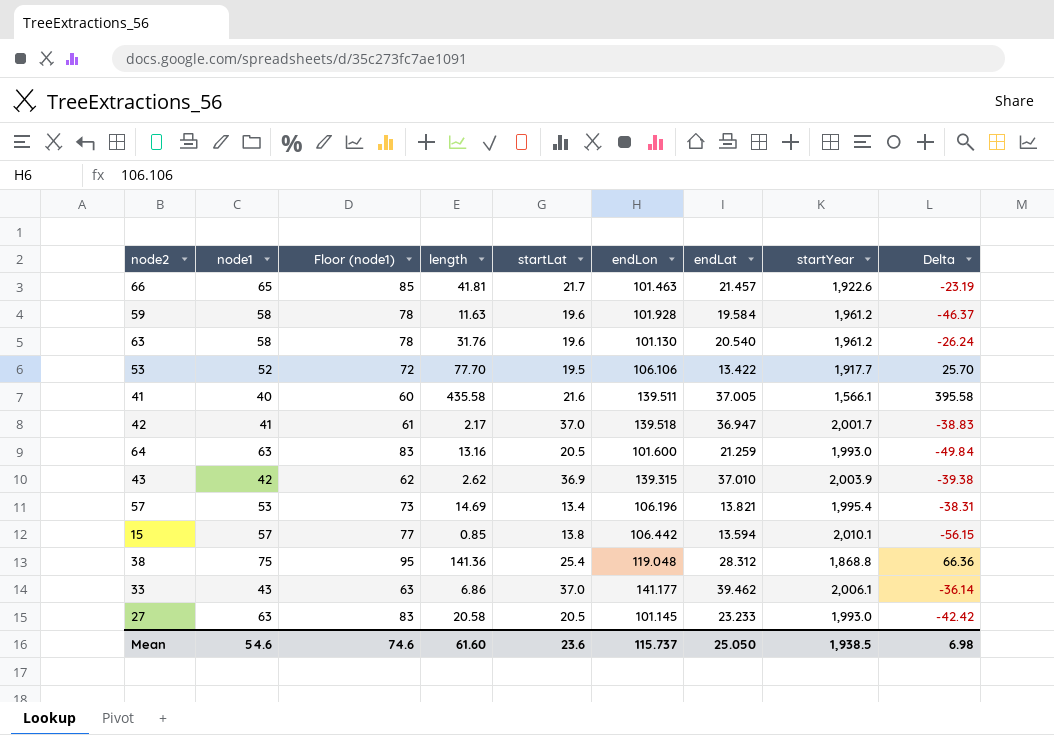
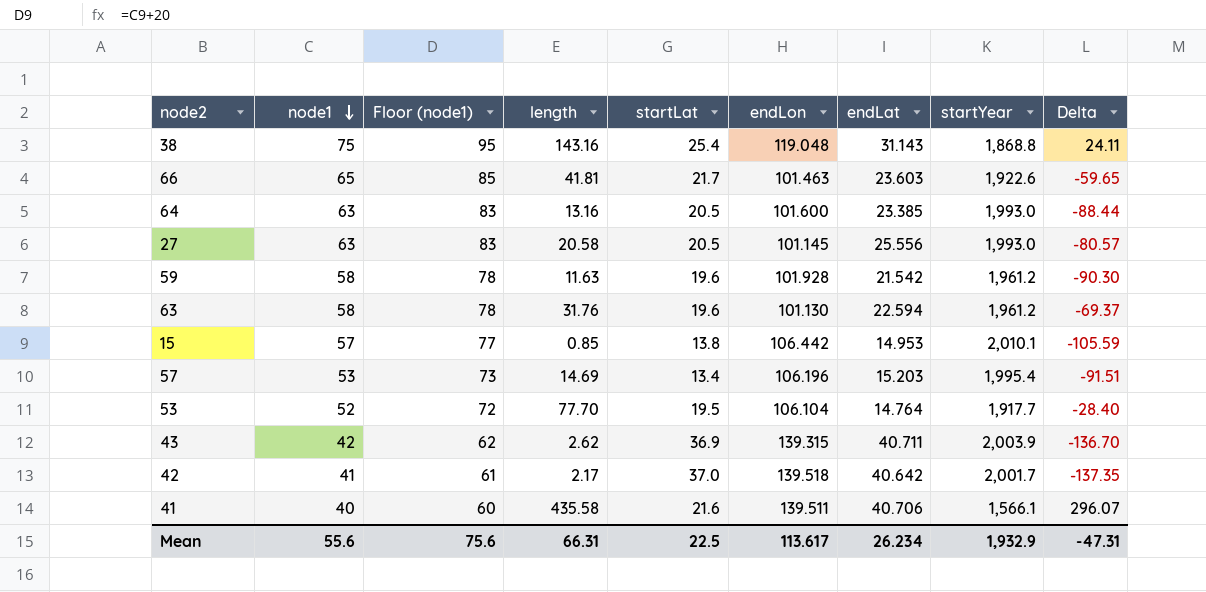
row order: none -> node1 descending
column Delta | formula: [length] - [node1] -> [length] - [endLon]
row 33: 43 | 63 | 6.86 | 37.0 | 141.177 | 39.462 | 2,006.1 | -36.14 -> none
38 | length: 141.36 -> 143.16
38 | endLat: 28.312 -> 31.143
66 | endLat: 21.457 -> 23.603
64 | endLat: 21.259 -> 23.385
27 | endLat: 23.233 -> 25.556
59 | endLat: 19.584 -> 21.542
63 | endLat: 20.540 -> 22.594
15 | endLat: 13.594 -> 14.953
57 | endLat: 13.821 -> 15.203
53 | endLon: 106.106 -> 106.104
53 | endLat: 13.422 -> 14.764
43 | endLat: 37.010 -> 40.711
42 | endLat: 36.947 -> 40.642
41 | endLat: 37.005 -> 40.706
Mean | node1: 54.6 -> 55.6
Mean | Floor (node1): 74.6 -> 75.6
Mean | length: 61.60 -> 66.31
Mean | startLat: 23.6 -> 22.5
Mean | endLon: 115.737 -> 113.617
Mean | endLat: 25.050 -> 26.234
Mean | startYear: 1,938.5 -> 1,932.9
Mean | Delta: 6.98 -> -47.31

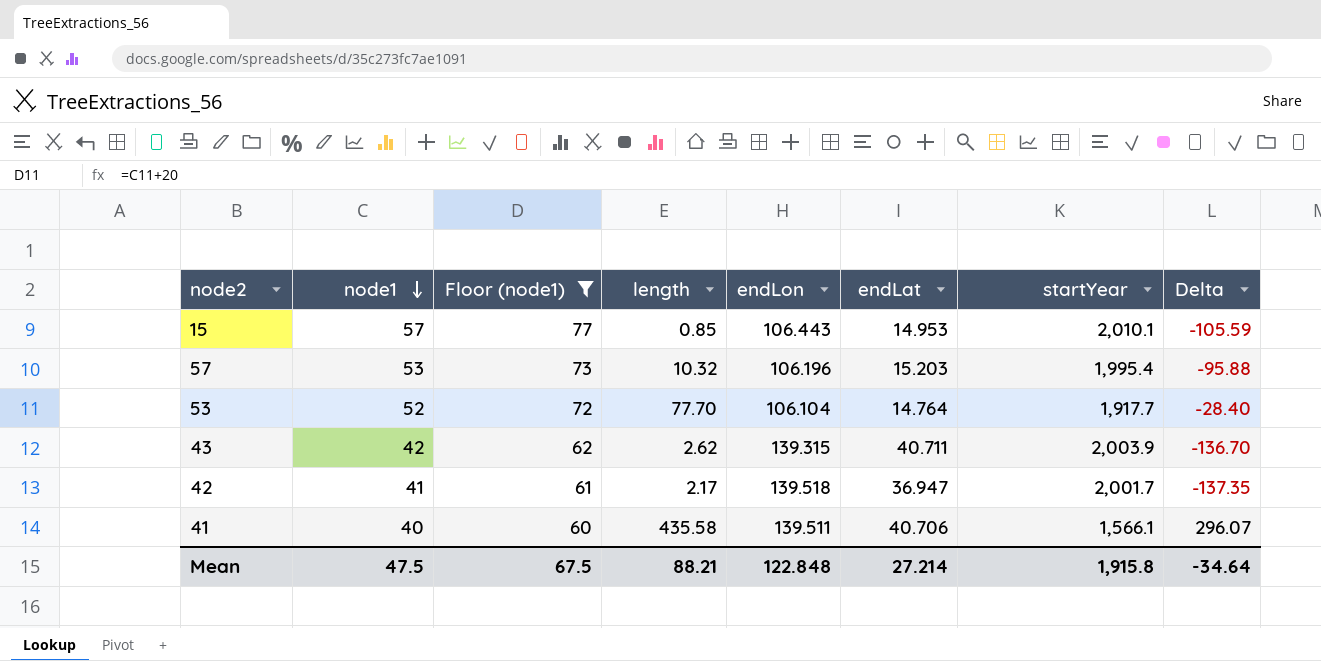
filter: none -> Floor (node1) <= 77
column startLat | position: 5 -> none
15 | endLon: 106.442 -> 106.443
57 | length: 14.69 -> 10.32
57 | Delta: -91.51 -> -95.88
42 | endLat: 40.642 -> 36.947
Mean | node1: 55.6 -> 47.5
Mean | Floor (node1): 75.6 -> 67.5
Mean | length: 66.31 -> 88.21
Mean | endLon: 113.617 -> 122.848
Mean | endLat: 26.234 -> 27.214
Mean | startYear: 1,932.9 -> 1,915.8
Mean | Delta: -47.31 -> -34.64

